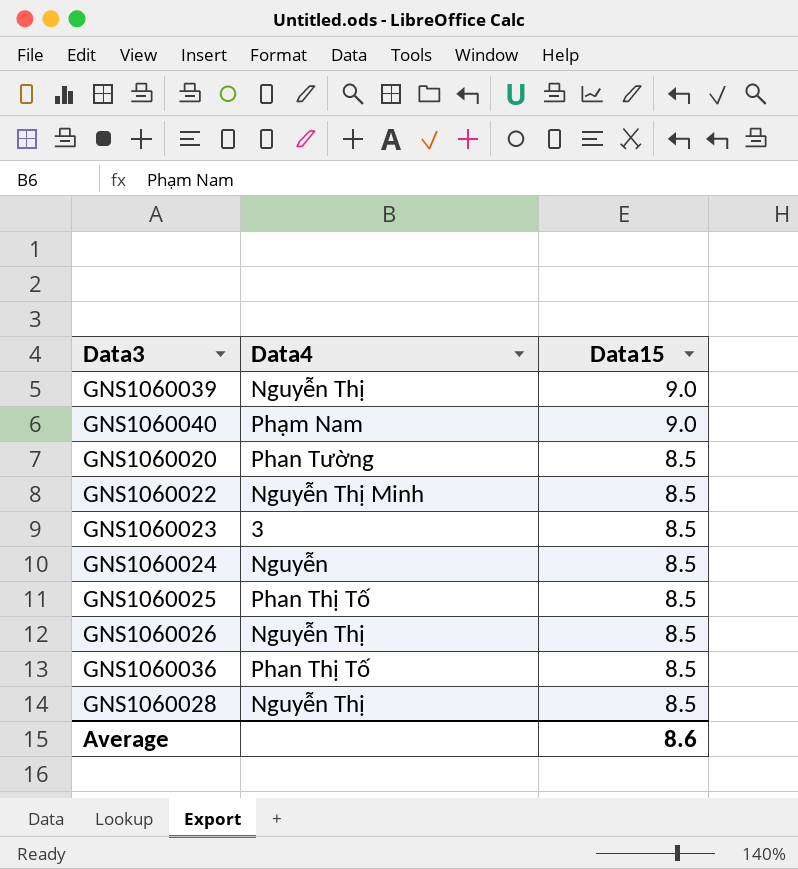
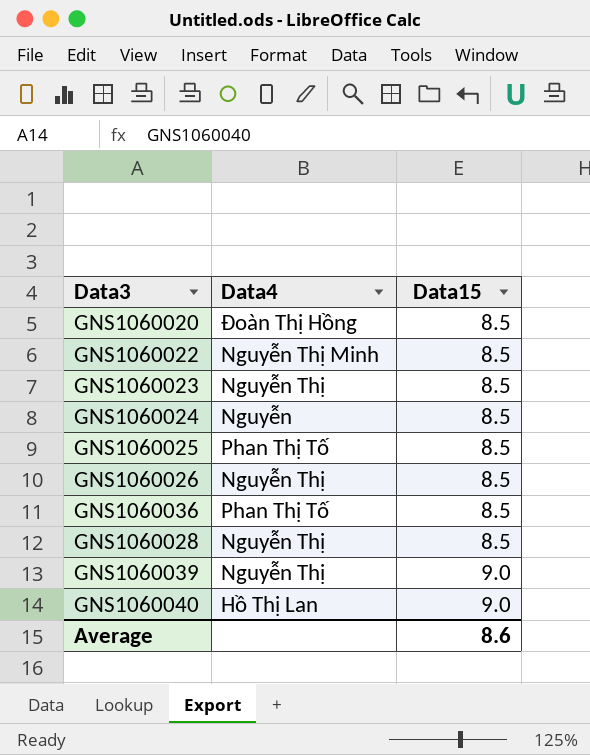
row order: Data15 descending -> Data15 ascending
GNS1060020 | Data4: Phan Tường -> Đoàn Thị Hồng
GNS1060023 | Data4: 3 -> Nguyễn Thị
GNS1060040 | Data4: Phạm Nam -> Hồ Thị Lan

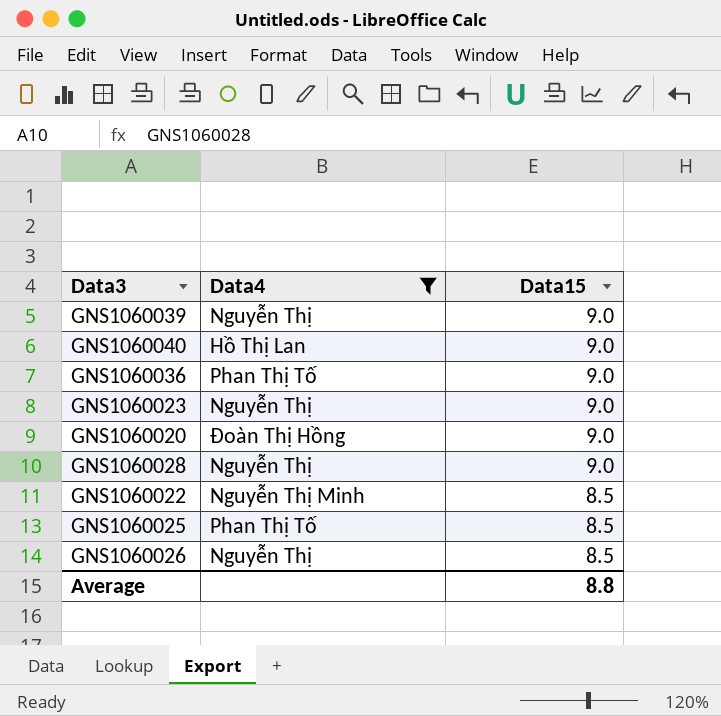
filter: none -> Data4 != Nguyễn
row order: Data15 ascending -> Data15 descending
GNS1060036 | Data15: 8.5 -> 9.0
GNS1060023 | Data15: 8.5 -> 9.0
GNS1060020 | Data15: 8.5 -> 9.0
GNS1060028 | Data15: 8.5 -> 9.0
Average | Data15: 8.6 -> 8.8

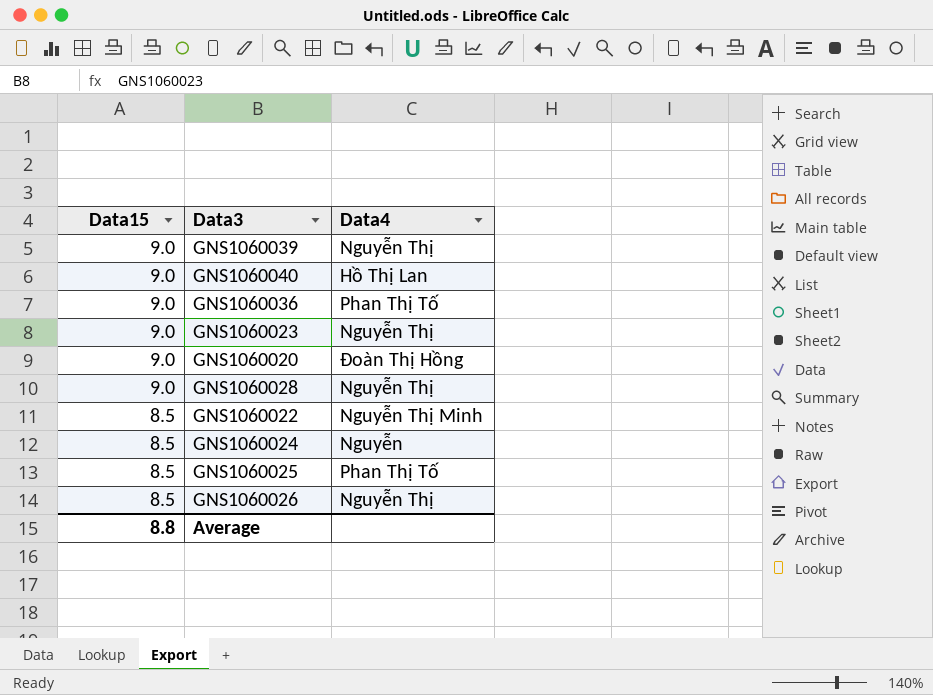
filter: Data4 != Nguyễn -> none
column Data15 | position: 3 -> 1

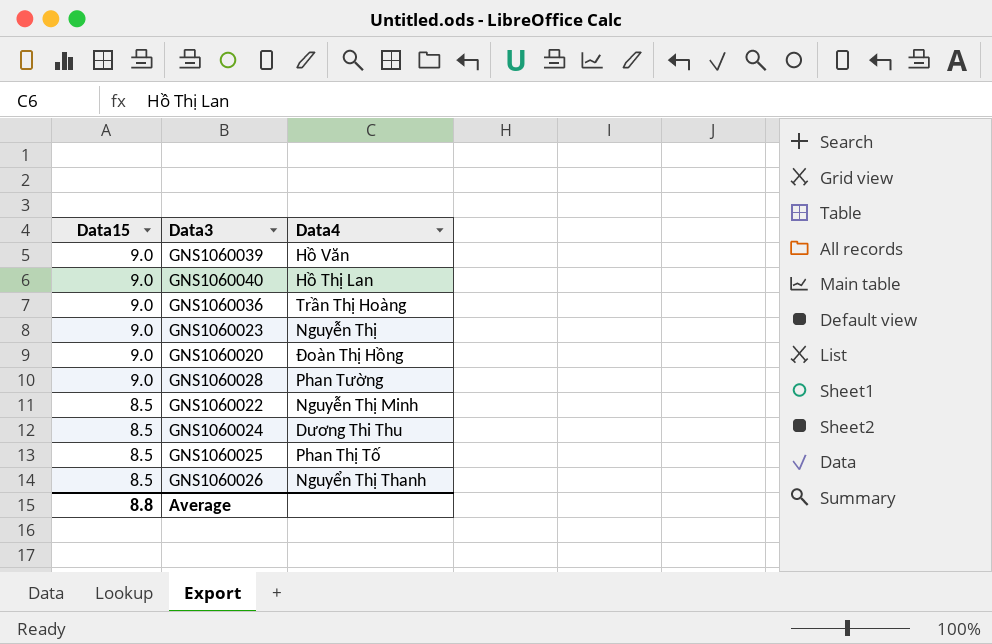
GNS1060039 | Data4: Nguyễn Thị -> Hồ Văn
GNS1060036 | Data4: Phan Thị Tố -> Trần Thị Hoàng
GNS1060028 | Data4: Nguyễn Thị -> Phan Tường
GNS1060024 | Data4: Nguyễn -> Dương Thi Thu
GNS1060026 | Data4: Nguyễn Thị -> Nguyển Thị Thanh

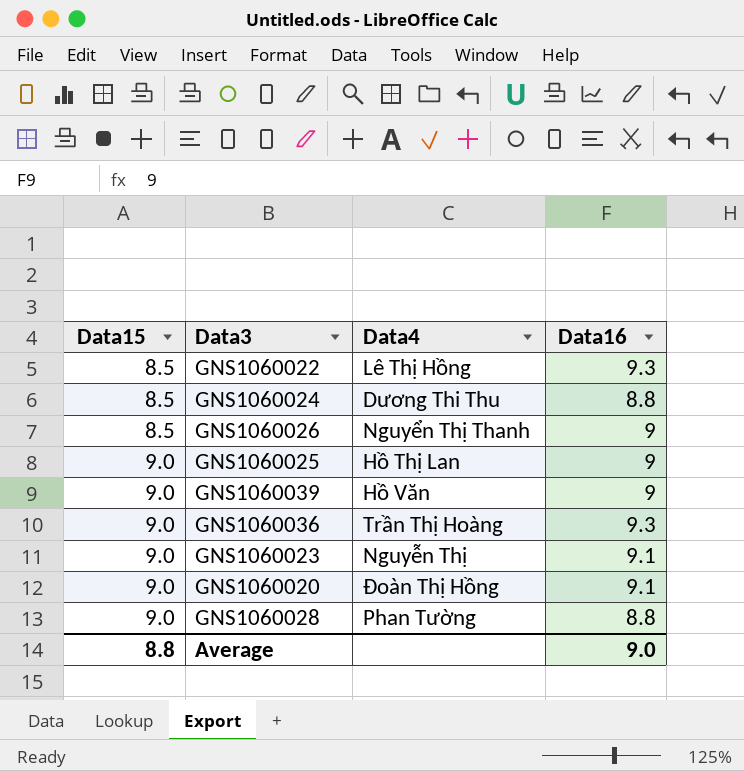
row order: Data15 descending -> Data15 ascending
column Data16 | position: none -> 4
row GNS1060040: 9.0 | Hồ Thị Lan -> none
GNS1060022 | Data4: Nguyễn Thị Minh -> Lê Thị Hồng
GNS1060025 | Data15: 8.5 -> 9.0
GNS1060025 | Data4: Phan Thị Tố -> Hồ Thị Lan

